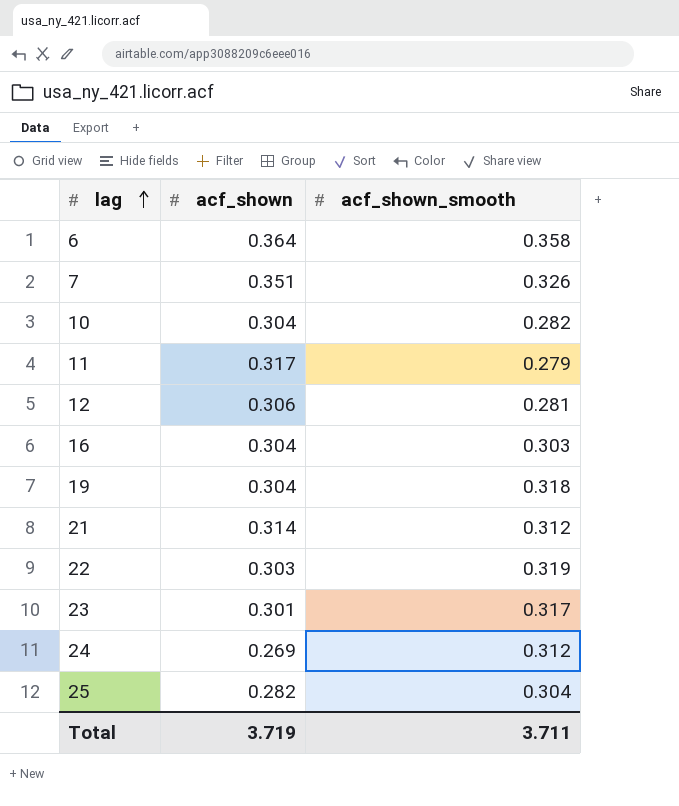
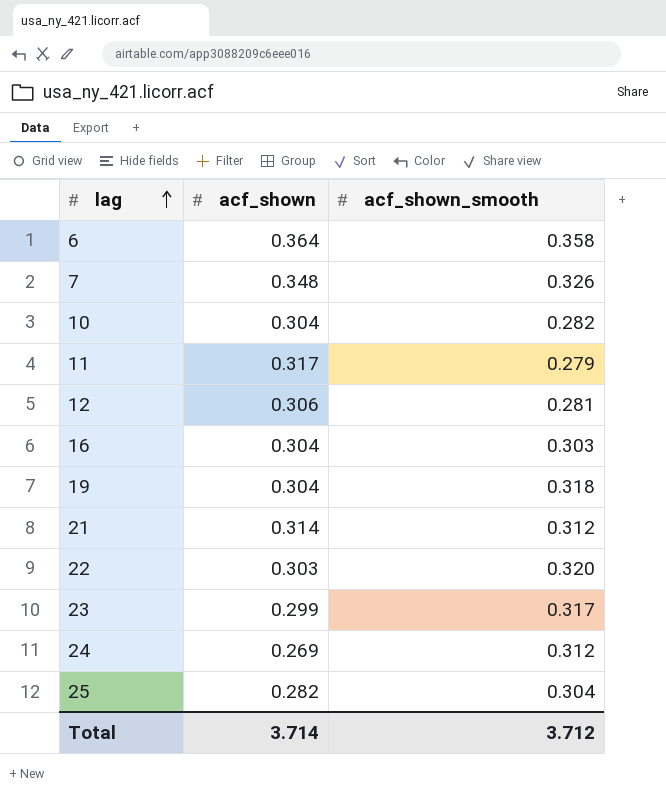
7 | acf_shown: 0.351 -> 0.348
22 | acf_shown_smooth: 0.319 -> 0.320
23 | acf_shown: 0.301 -> 0.299
Total | acf_shown: 3.719 -> 3.714
Total | acf_shown_smooth: 3.711 -> 3.712

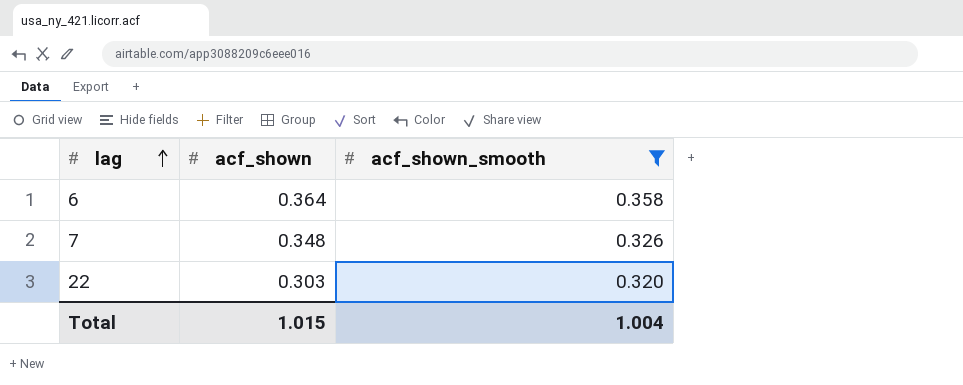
filter: none -> acf_shown_smooth >= 0.320
Total | acf_shown: 3.714 -> 1.015
Total | acf_shown_smooth: 3.712 -> 1.004

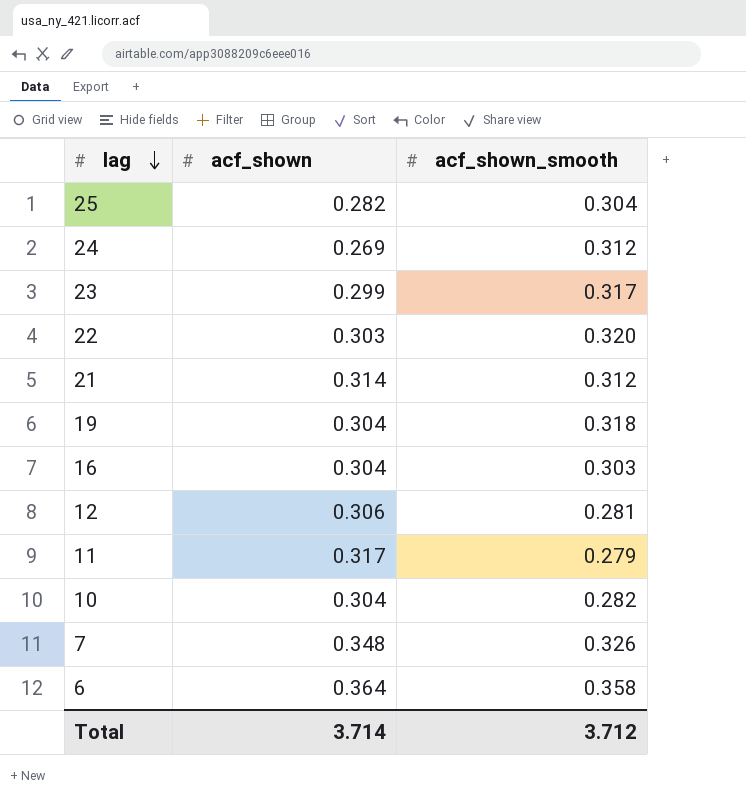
filter: acf_shown_smooth >= 0.320 -> none
row order: lag ascending -> lag descending
Total | acf_shown: 1.015 -> 3.714
Total | acf_shown_smooth: 1.004 -> 3.712

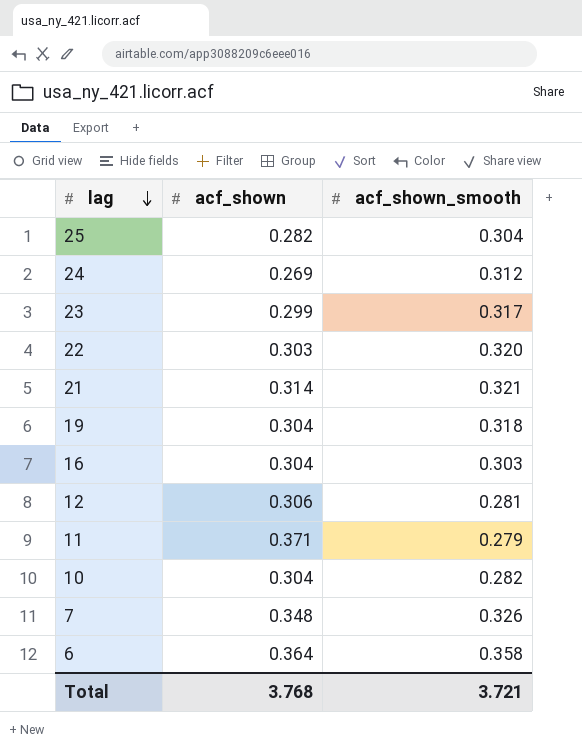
21 | acf_shown_smooth: 0.312 -> 0.321
11 | acf_shown: 0.317 -> 0.371
Total | acf_shown: 3.714 -> 3.768
Total | acf_shown_smooth: 3.712 -> 3.721

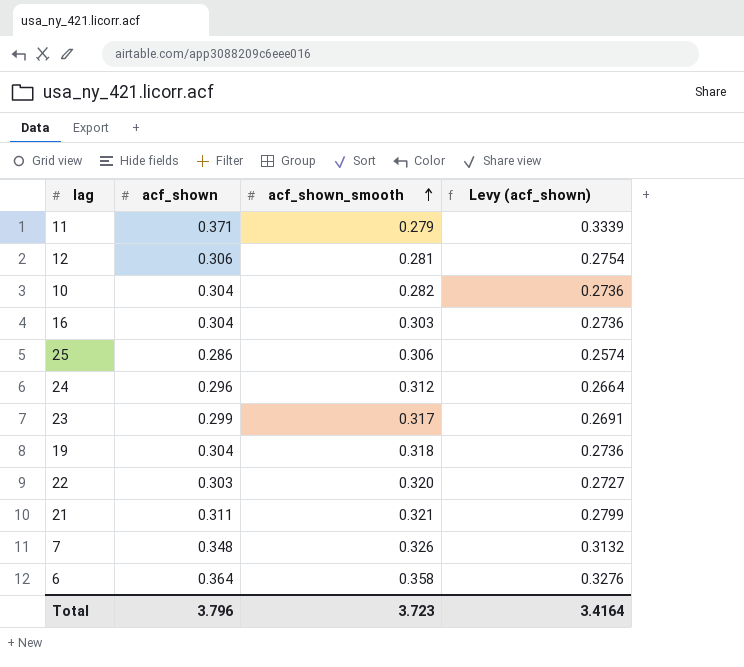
row order: lag descending -> acf_shown_smooth ascending
column Levy (acf_shown) | formula: none -> [acf_shown] * 0.9
25 | acf_shown: 0.282 -> 0.286
25 | acf_shown_smooth: 0.304 -> 0.306
24 | acf_shown: 0.269 -> 0.296
21 | acf_shown: 0.314 -> 0.311
Total | acf_shown: 3.768 -> 3.796
Total | acf_shown_smooth: 3.721 -> 3.723

